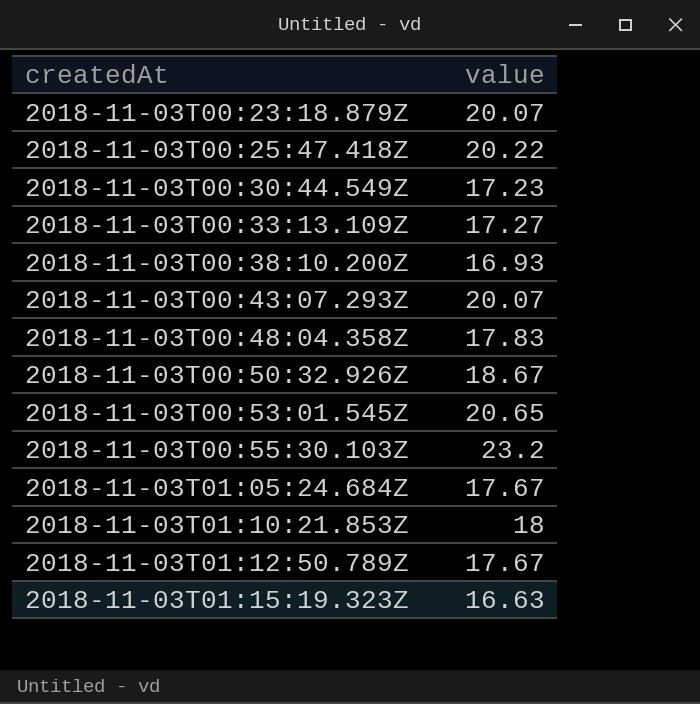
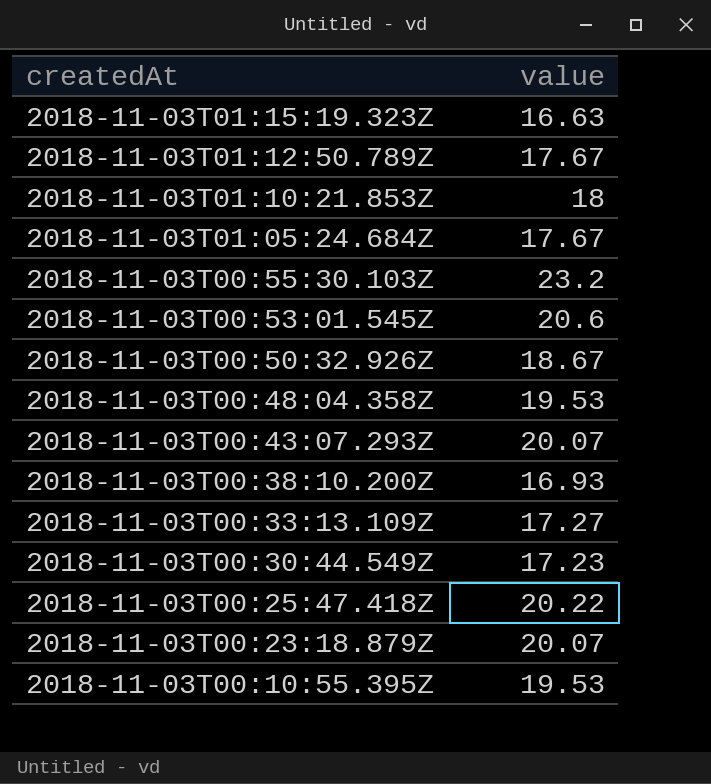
row order: createdAt ascending -> createdAt descending
2018-11-03T00:53:01.545Z | value: 20.65 -> 20.6
2018-11-03T00:48:04.358Z | value: 17.83 -> 19.53
row 2018-11-03T00:10:55.395Z: none -> 19.53

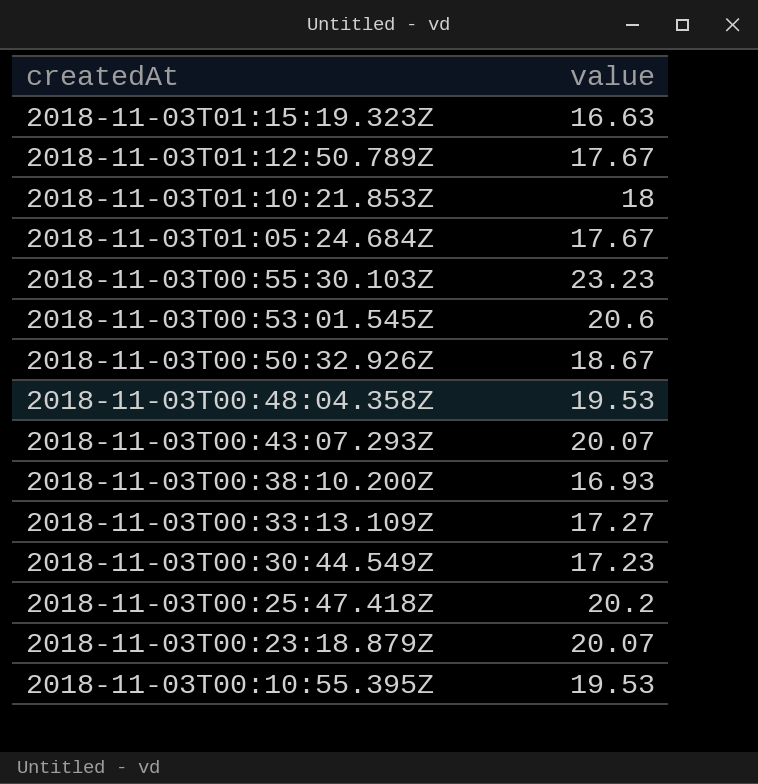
2018-11-03T00:55:30.103Z | value: 23.2 -> 23.23
2018-11-03T00:25:47.418Z | value: 20.22 -> 20.2

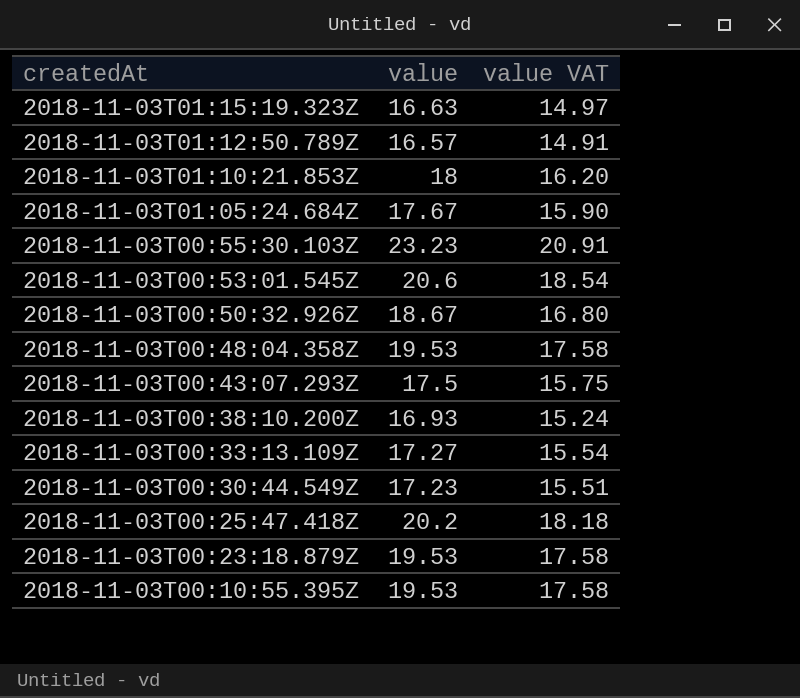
column value VAT | formula: none -> [value] * 0.9
2018-11-03T01:12:50.789Z | value: 17.67 -> 16.57
2018-11-03T00:43:07.293Z | value: 20.07 -> 17.5
2018-11-03T00:23:18.879Z | value: 20.07 -> 19.53

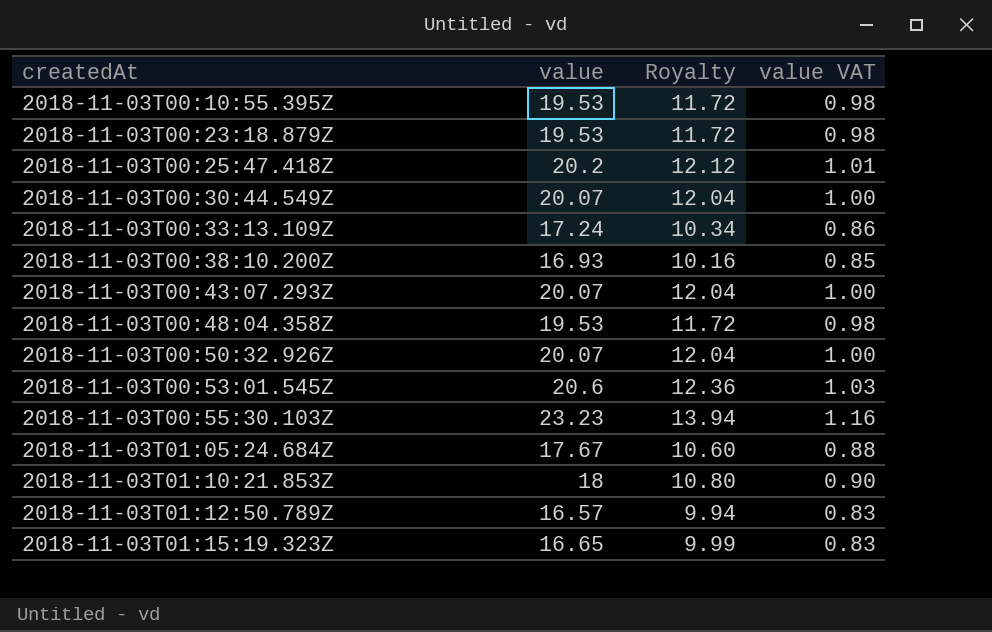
row order: createdAt descending -> createdAt ascending
column Royalty | formula: none -> [value] * 0.6
column value VAT | formula: [value] * 0.9 -> [value] * 0.05
2018-11-03T00:30:44.549Z | value: 17.23 -> 20.07
2018-11-03T00:33:13.109Z | value: 17.27 -> 17.24
2018-11-03T00:43:07.293Z | value: 17.5 -> 20.07
2018-11-03T00:50:32.926Z | value: 18.67 -> 20.07
2018-11-03T01:15:19.323Z | value: 16.63 -> 16.65

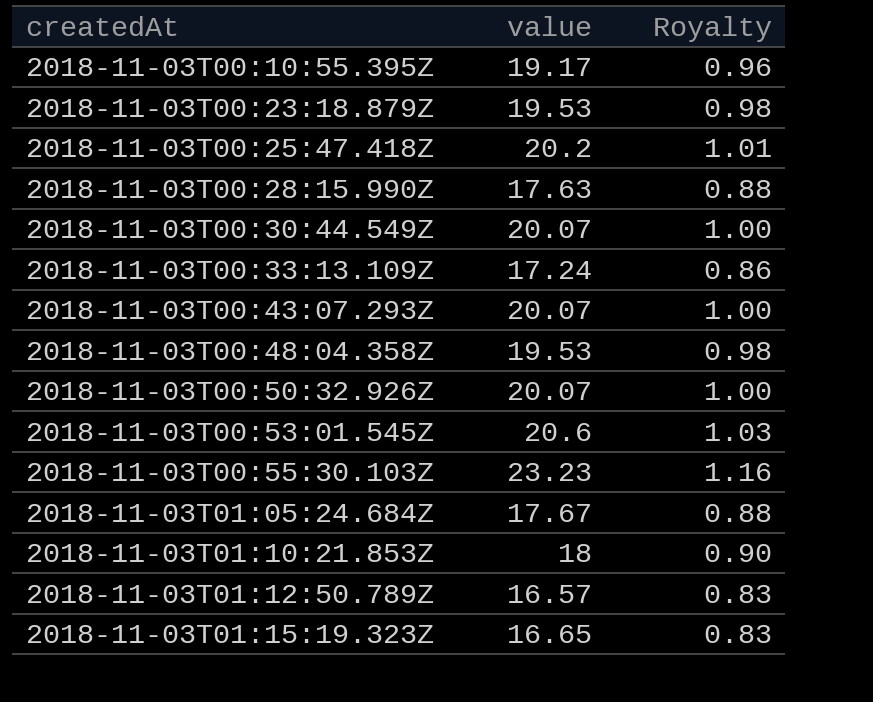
column value VAT | formula: [value] * 0.05 -> none
column Royalty | formula: [value] * 0.6 -> [value] * 0.05
row 2018-11-03T00:38:10.200Z: 16.93 | 10.16 | 0.85 -> none
2018-11-03T00:10:55.395Z | value: 19.53 -> 19.17
row 2018-11-03T00:28:15.990Z: none -> 17.63 | 0.88

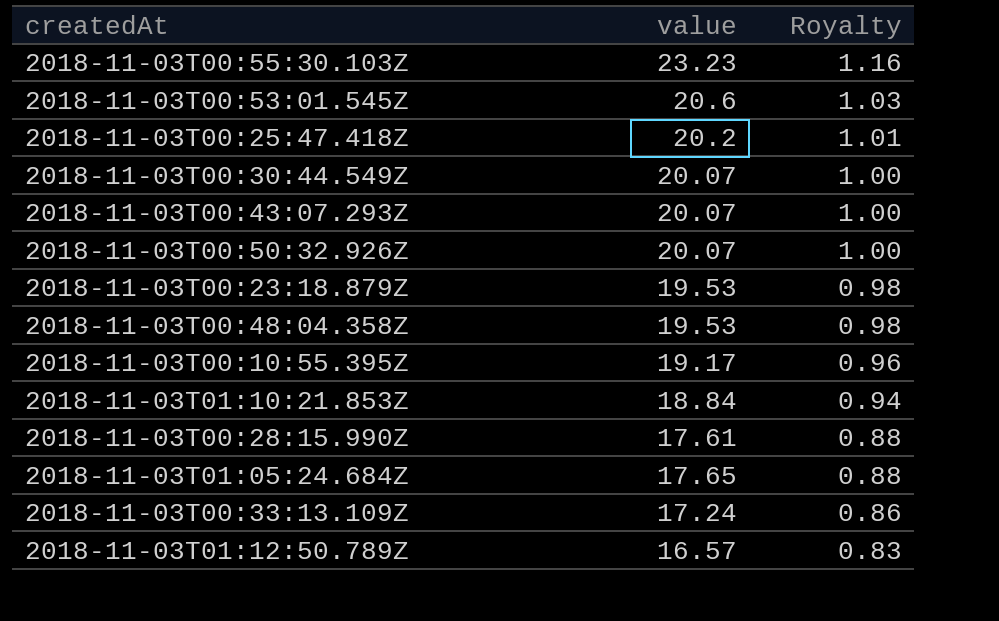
row order: createdAt ascending -> Royalty descending
row 2018-11-03T01:15:19.323Z: 16.65 | 0.83 -> none
2018-11-03T01:10:21.853Z | value: 18 -> 18.84
2018-11-03T01:10:21.853Z | Royalty: 0.90 -> 0.94
2018-11-03T00:28:15.990Z | value: 17.63 -> 17.61
2018-11-03T01:05:24.684Z | value: 17.67 -> 17.65

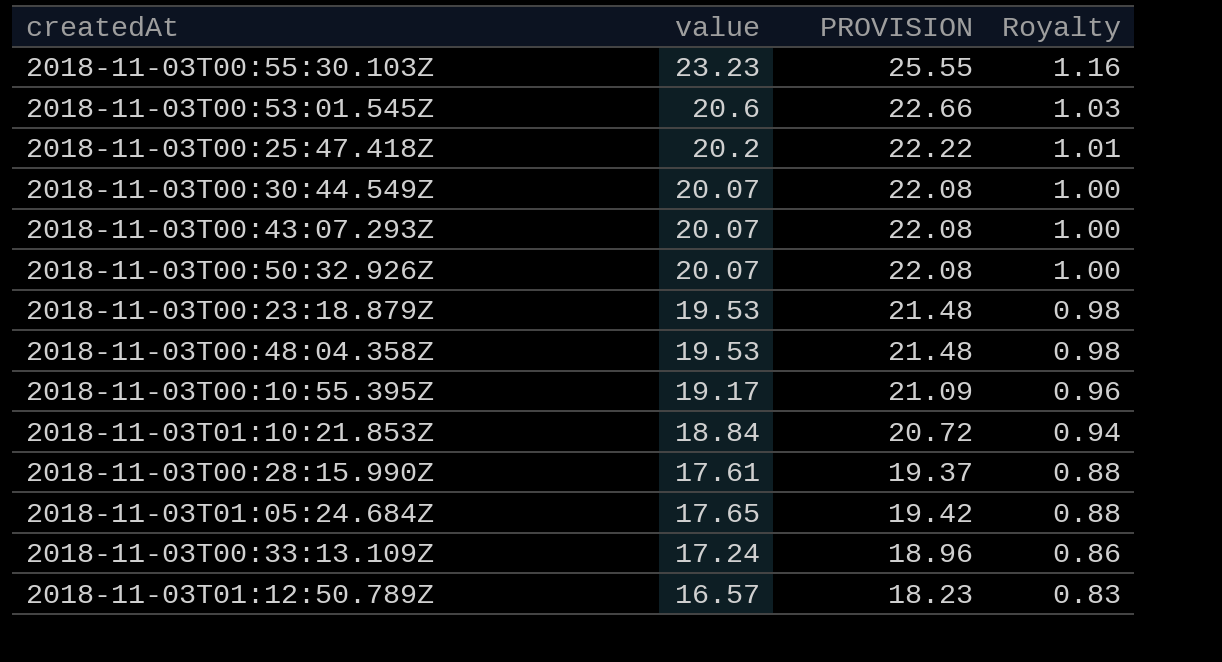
column PROVISION | formula: none -> [value] * 1.1

